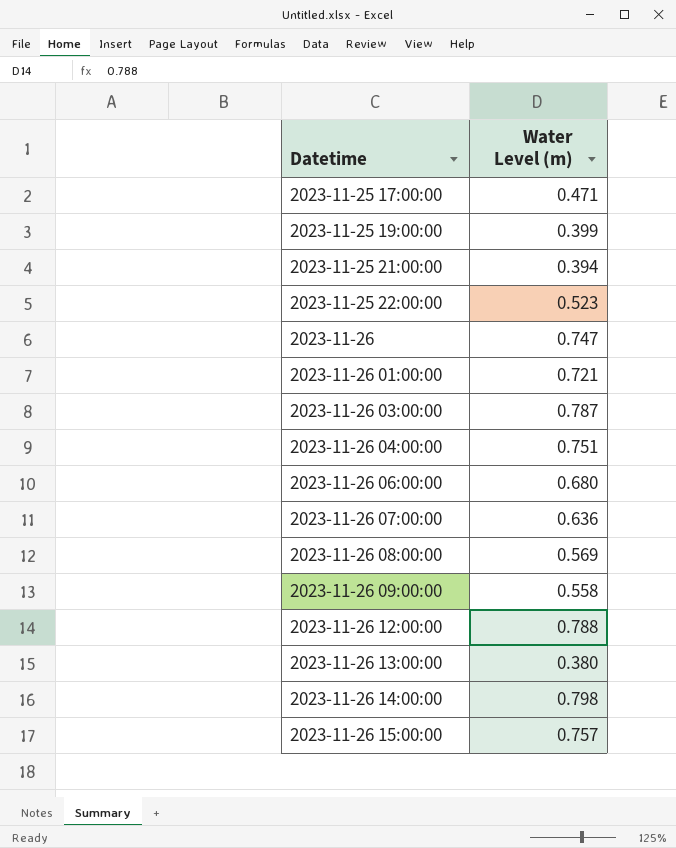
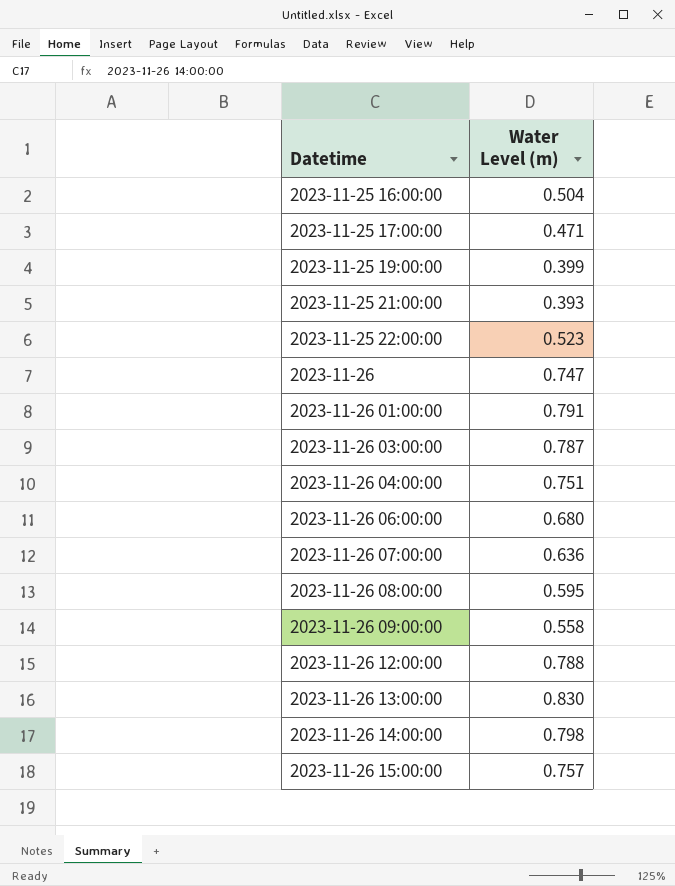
row 2023-11-25 16:00:00: none -> 0.504
2023-11-25 21:00:00 | Water Level (m): 0.394 -> 0.393
2023-11-26 01:00:00 | Water Level (m): 0.721 -> 0.791
2023-11-26 08:00:00 | Water Level (m): 0.569 -> 0.595
2023-11-26 13:00:00 | Water Level (m): 0.380 -> 0.830

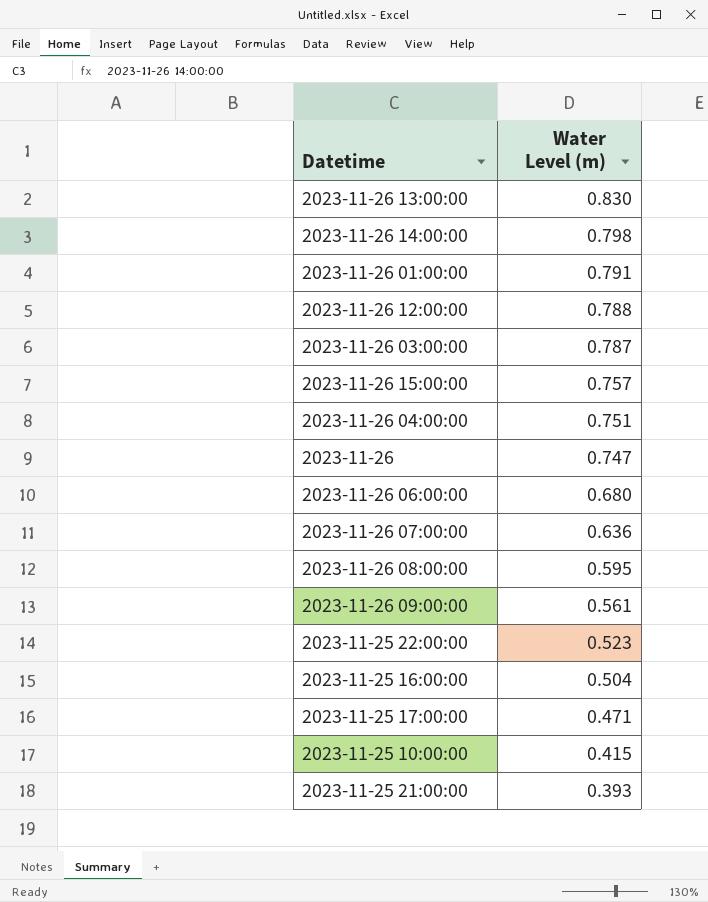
row order: Datetime ascending -> Water Level (m) descending
row 2023-11-25 19:00:00: 0.399 -> none
2023-11-26 09:00:00 | Water Level (m): 0.558 -> 0.561
row 2023-11-25 10:00:00: none -> 0.415

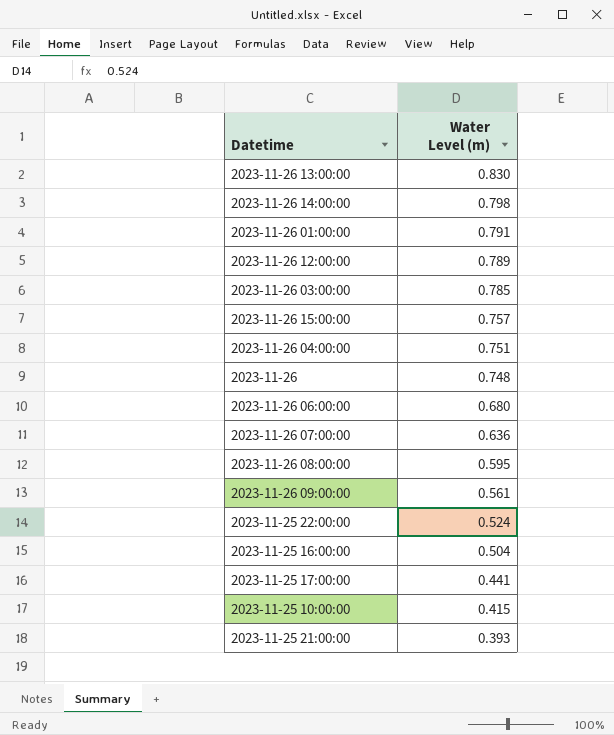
2023-11-26 12:00:00 | Water Level (m): 0.788 -> 0.789
2023-11-26 03:00:00 | Water Level (m): 0.787 -> 0.785
2023-11-26 | Water Level (m): 0.747 -> 0.748
2023-11-25 22:00:00 | Water Level (m): 0.523 -> 0.524
2023-11-25 17:00:00 | Water Level (m): 0.471 -> 0.441

